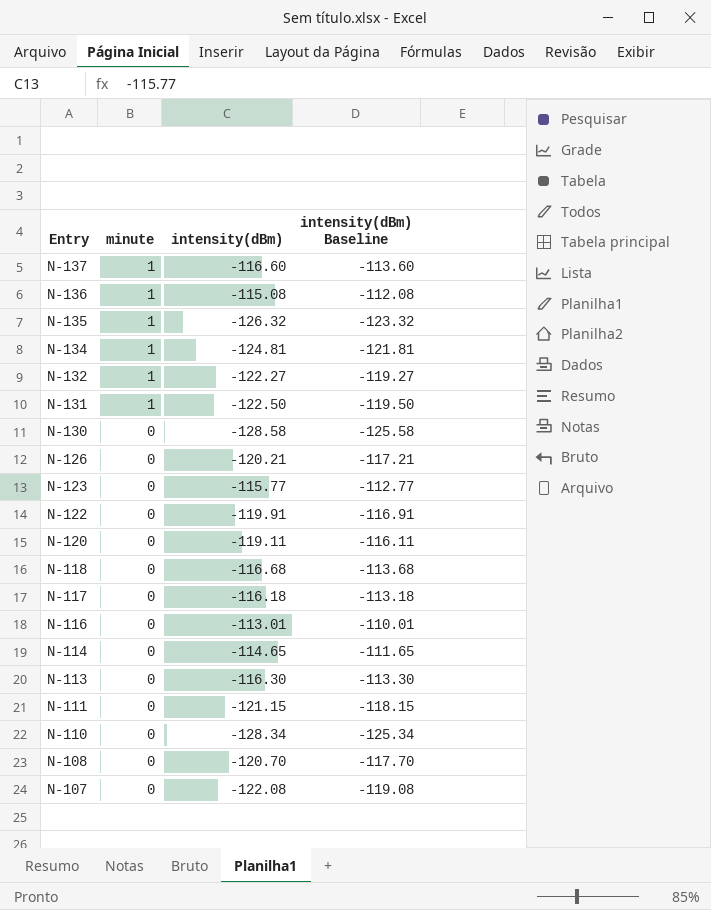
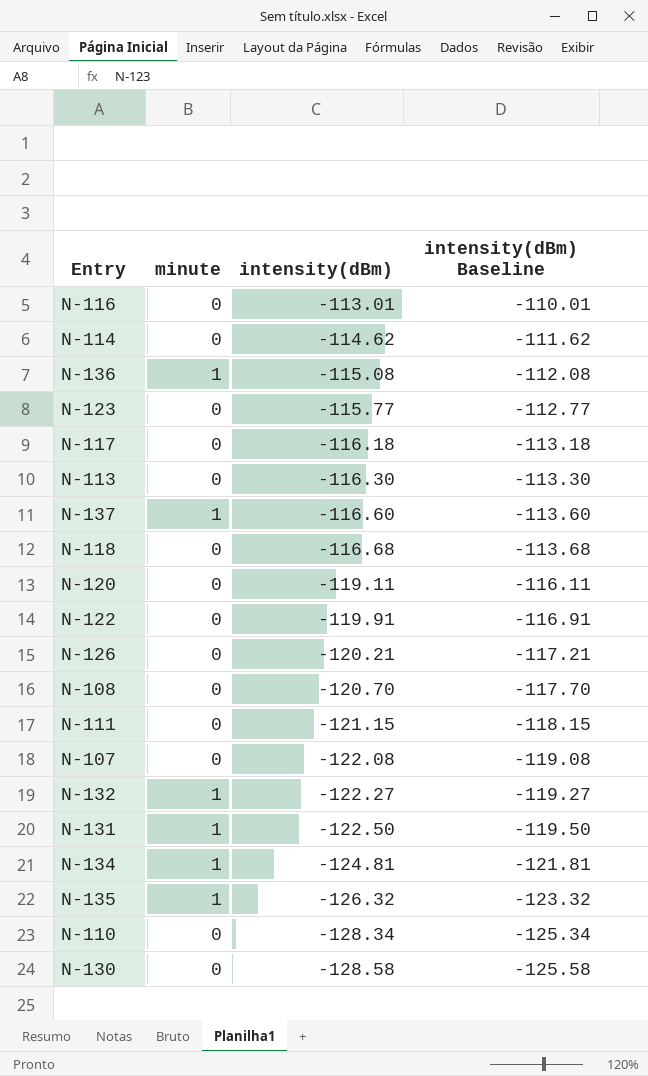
row order: Entry descending -> intensity(dBm) descending
N-114 | intensity(dBm): -114.65 -> -114.62
N-114 | intensity(dBm) Baseline: -111.65 -> -111.62

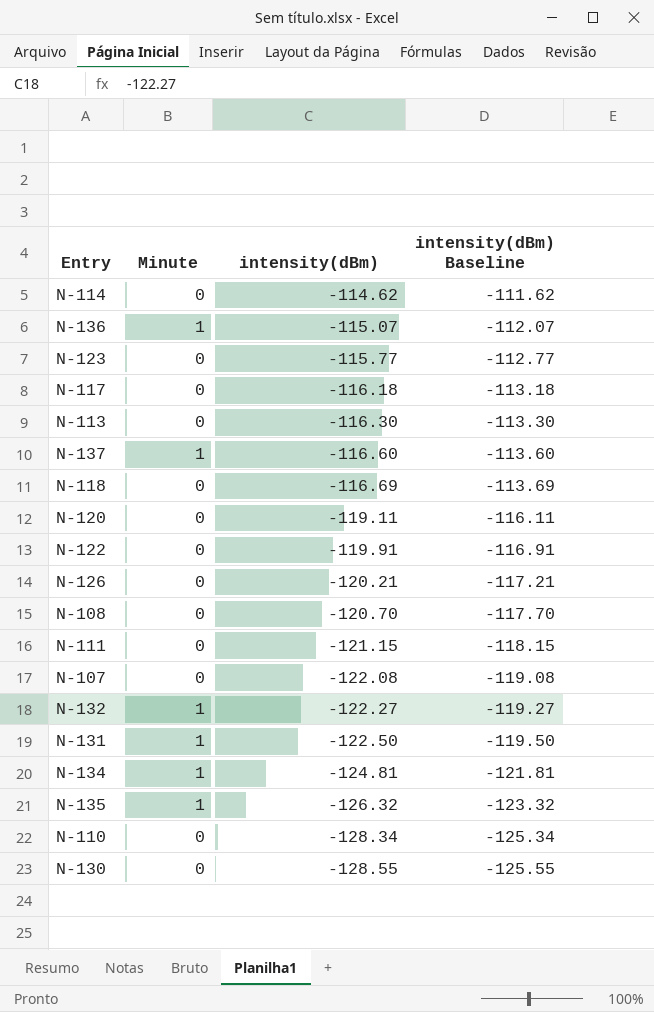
column name: minute -> Minute
row N-116: 0 | -113.01 | -110.01 -> none
N-136 | intensity(dBm): -115.08 -> -115.07
N-136 | intensity(dBm) Baseline: -112.08 -> -112.07
N-118 | intensity(dBm): -116.68 -> -116.69
N-118 | intensity(dBm) Baseline: -113.68 -> -113.69
N-130 | intensity(dBm): -128.58 -> -128.55
N-130 | intensity(dBm) Baseline: -125.58 -> -125.55

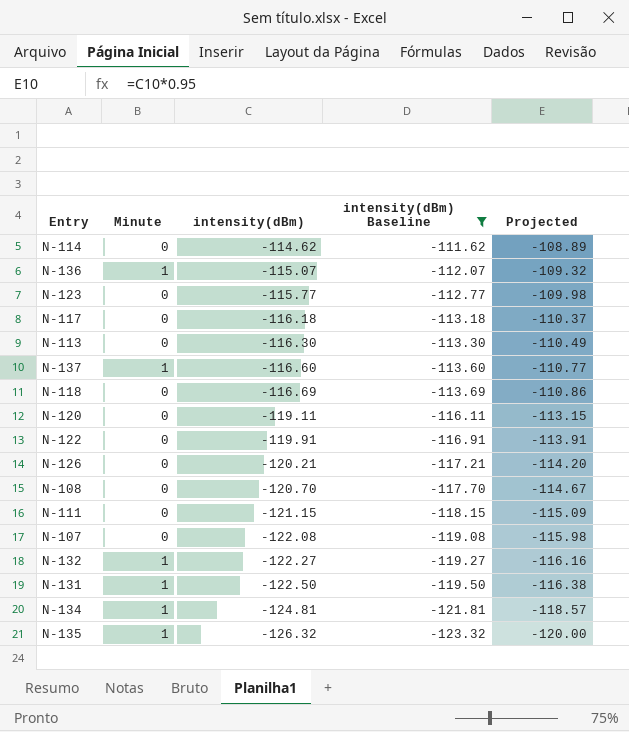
filter: none -> intensity(dBm) Baseline >= -123.32
column Projected | formula: none -> [intensity(dBm)] * 0.95

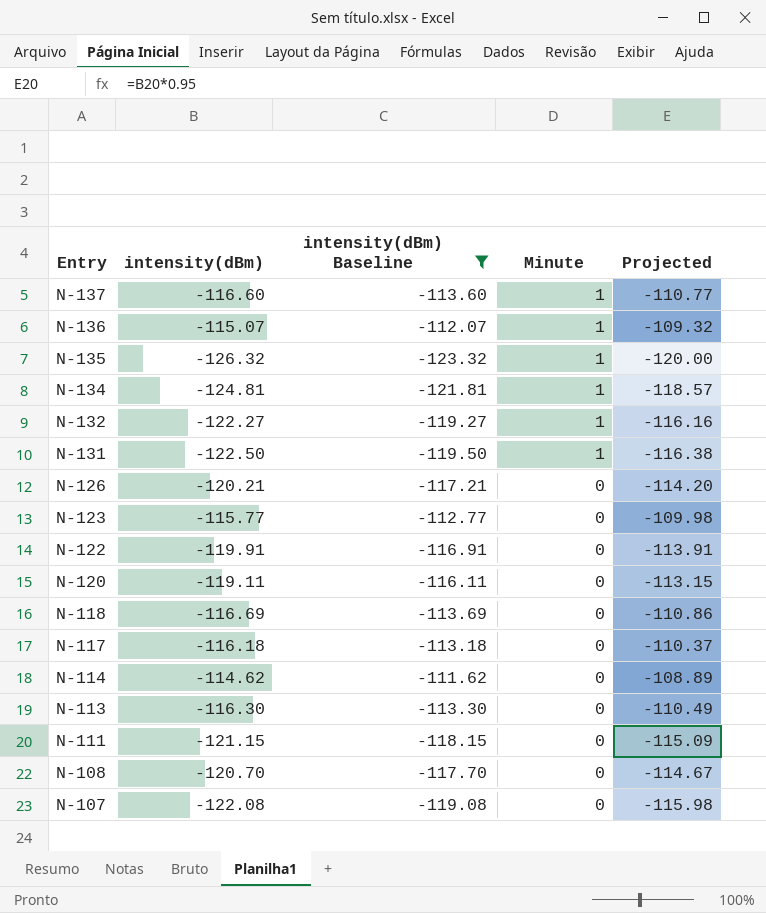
row order: intensity(dBm) descending -> Entry descending
column Minute | position: 2 -> 4

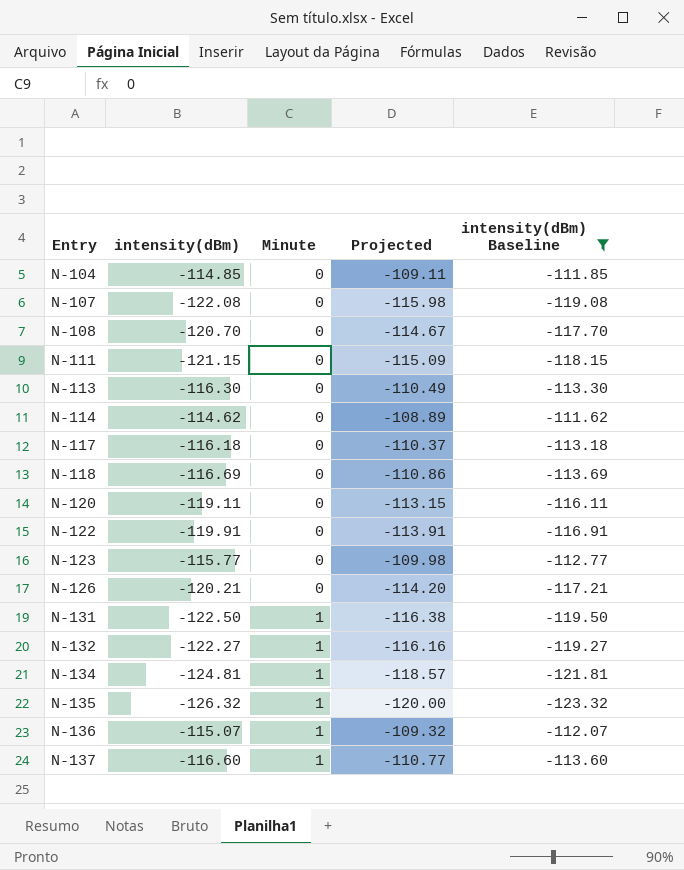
row order: Entry descending -> Entry ascending
column intensity(dBm) Baseline | position: 3 -> 5
row N-104: none -> -114.85 | 0 | -109.11 | -111.85

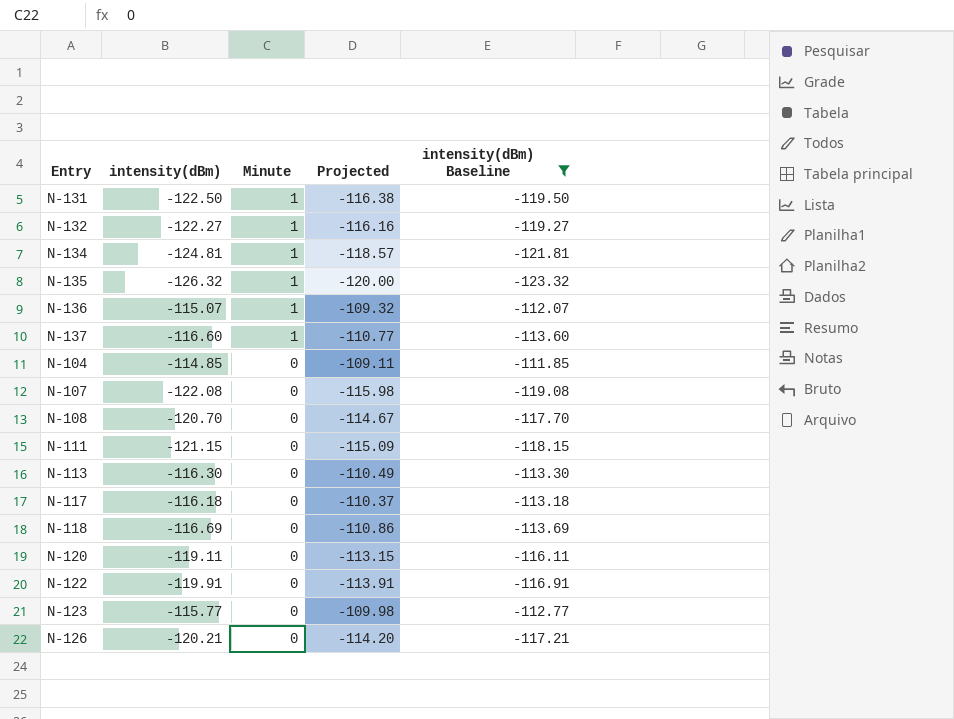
row order: Entry ascending -> Minute descending
row N-114: -114.62 | 0 | -108.89 | -111.62 -> none

